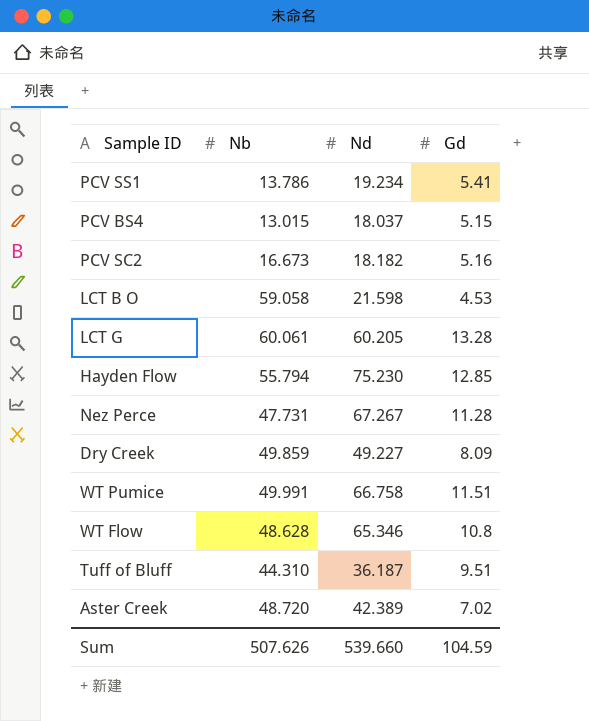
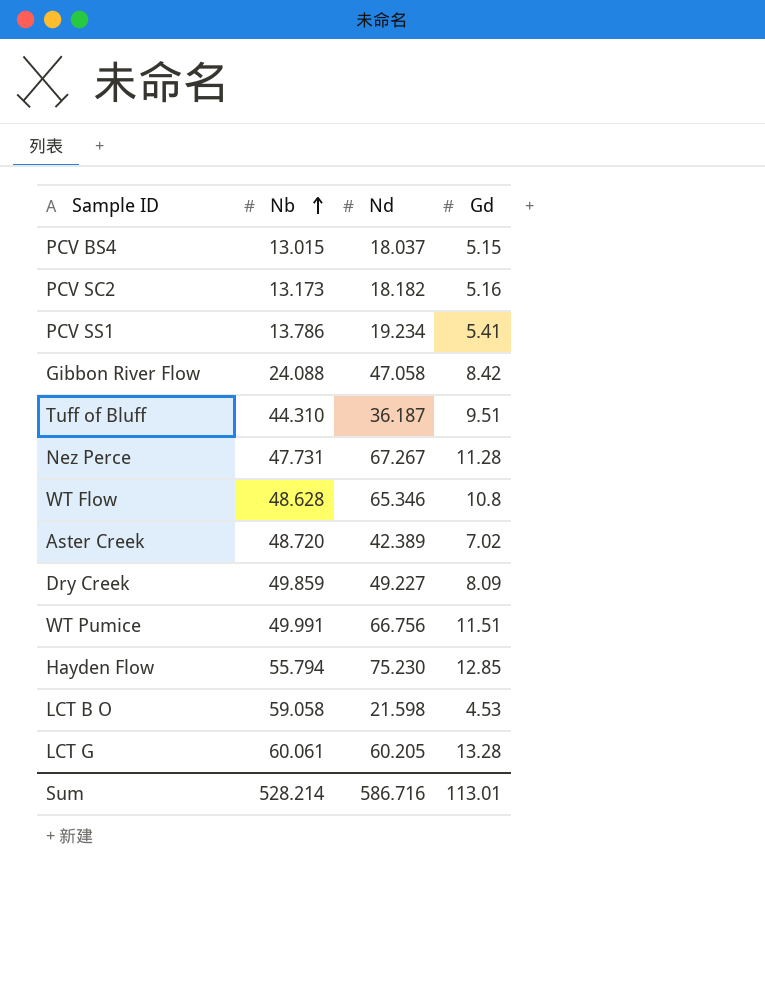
row order: none -> Nb ascending
PCV SC2 | Nb: 16.673 -> 13.173
row Gibbon River Flow: none -> 24.088 | 47.058 | 8.42
WT Pumice | Nd: 66.758 -> 66.756
Sum | Nb: 507.626 -> 528.214
Sum | Nd: 539.660 -> 586.716
Sum | Gd: 104.59 -> 113.01

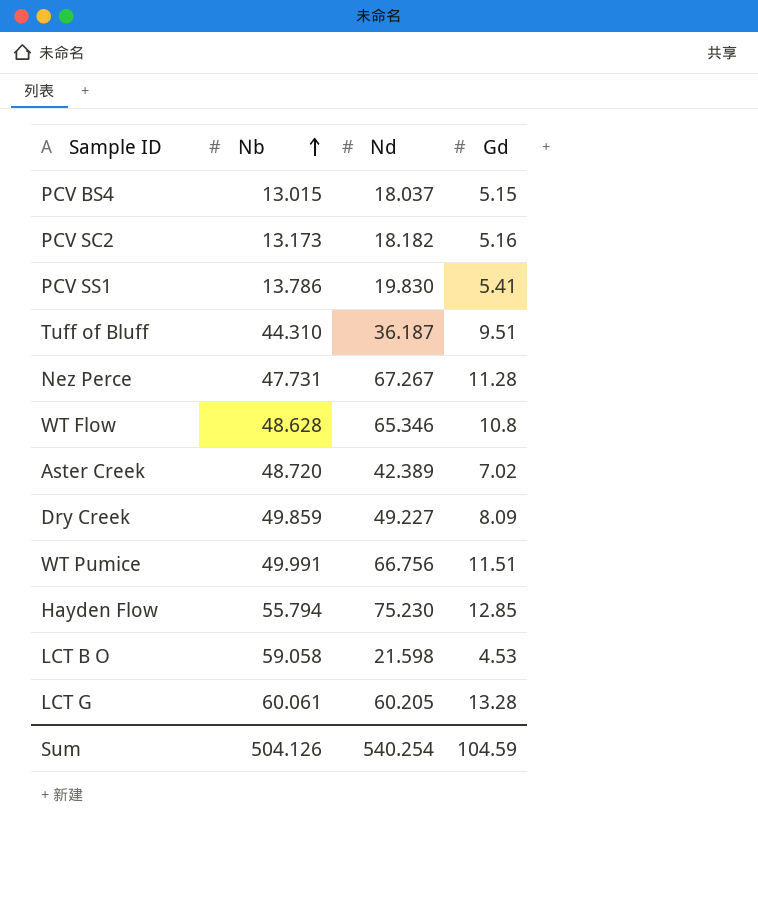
row Gibbon River Flow: 24.088 | 47.058 | 8.42 -> none
PCV SS1 | Nd: 19.234 -> 19.830
Sum | Nb: 528.214 -> 504.126
Sum | Nd: 586.716 -> 540.254
Sum | Gd: 113.01 -> 104.59

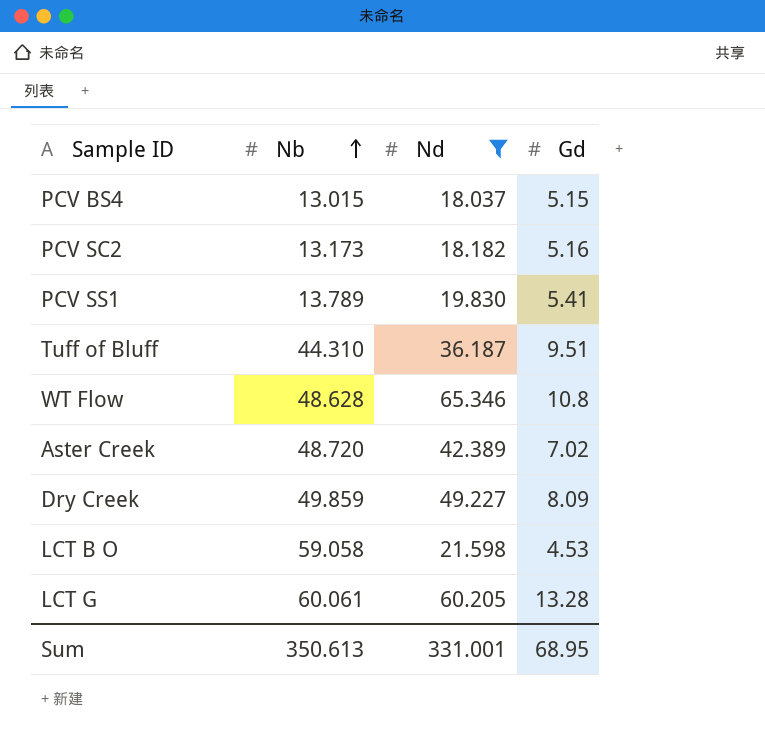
filter: none -> Nd <= 65.346
PCV SS1 | Nb: 13.786 -> 13.789
Sum | Nb: 504.126 -> 350.613
Sum | Nd: 540.254 -> 331.001
Sum | Gd: 104.59 -> 68.95

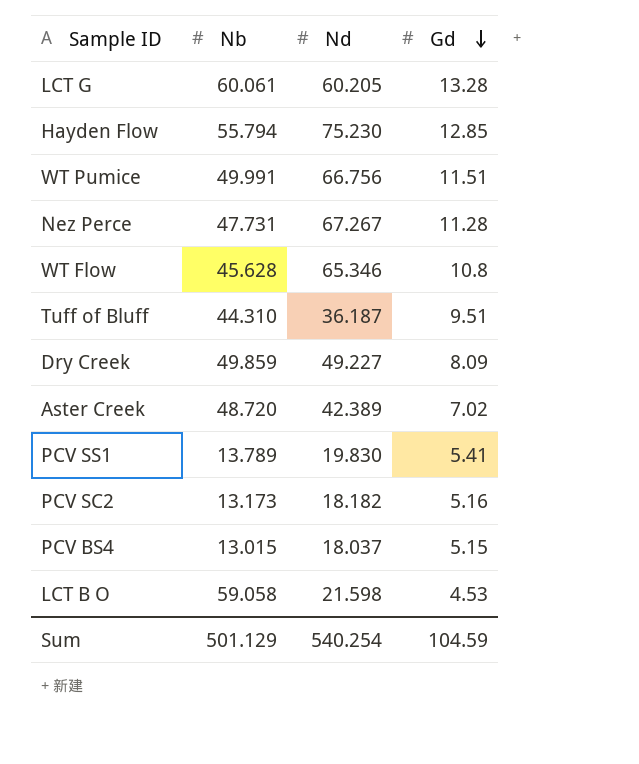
filter: Nd <= 65.346 -> none
row order: Nb ascending -> Gd descending
WT Flow | Nb: 48.628 -> 45.628
Sum | Nb: 350.613 -> 501.129
Sum | Nd: 331.001 -> 540.254
Sum | Gd: 68.95 -> 104.59

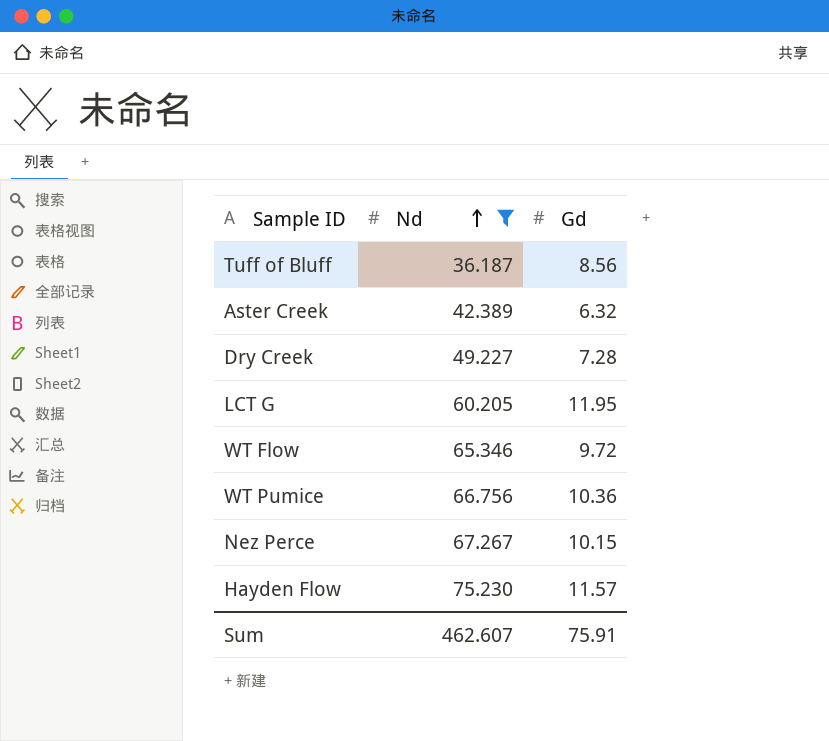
filter: none -> Nd >= 36.187
row order: Gd descending -> Nd ascending
column Nb | position: 2 -> none
Tuff of Bluff | Gd: 9.51 -> 8.56
Aster Creek | Gd: 7.02 -> 6.32
Dry Creek | Gd: 8.09 -> 7.28
LCT G | Gd: 13.28 -> 11.95
WT Flow | Gd: 10.8 -> 9.72
WT Pumice | Gd: 11.51 -> 10.36
Nez Perce | Gd: 11.28 -> 10.15
Hayden Flow | Gd: 12.85 -> 11.57
Sum | Nd: 540.254 -> 462.607
Sum | Gd: 104.59 -> 75.91

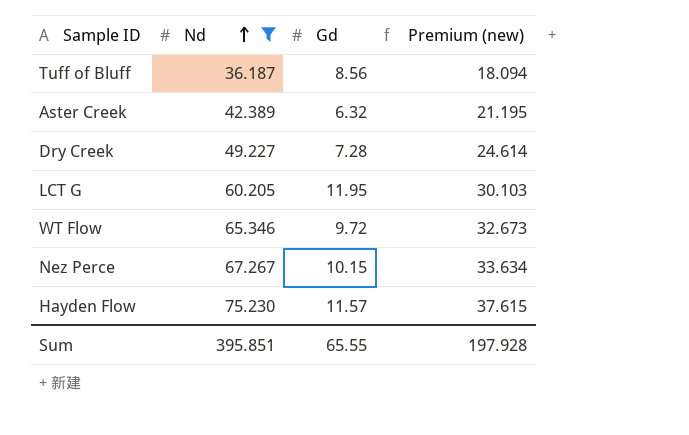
column Premium (new) | formula: none -> [Nd] * 0.5
row WT Pumice: 66.756 | 10.36 -> none
Sum | Nd: 462.607 -> 395.851
Sum | Gd: 75.91 -> 65.55

